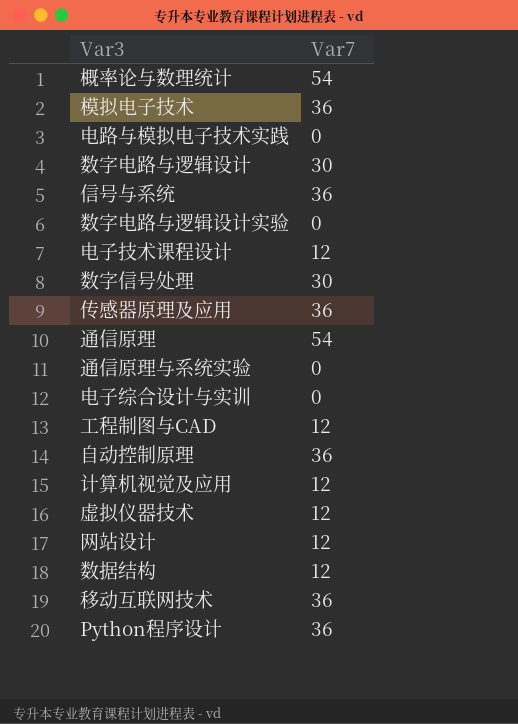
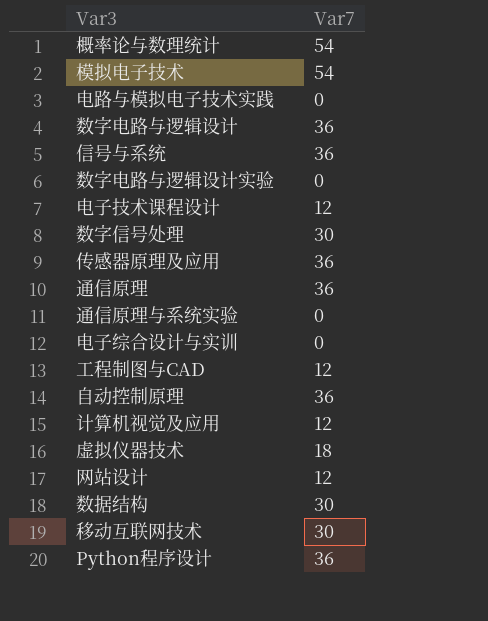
模拟电子技术 | Var7: 36 -> 54
数字电路与逻辑设计 | Var7: 30 -> 36
通信原理 | Var7: 54 -> 36
虚拟仪器技术 | Var7: 12 -> 18
数据结构 | Var7: 12 -> 30
移动互联网技术 | Var7: 36 -> 30

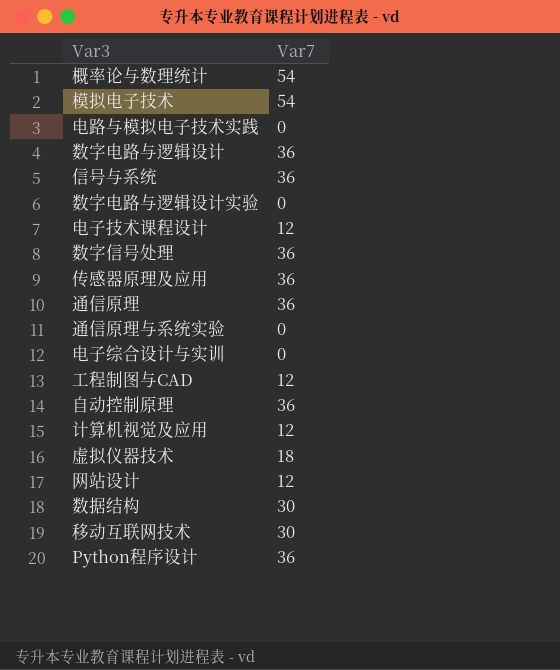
数字信号处理 | Var7: 30 -> 36

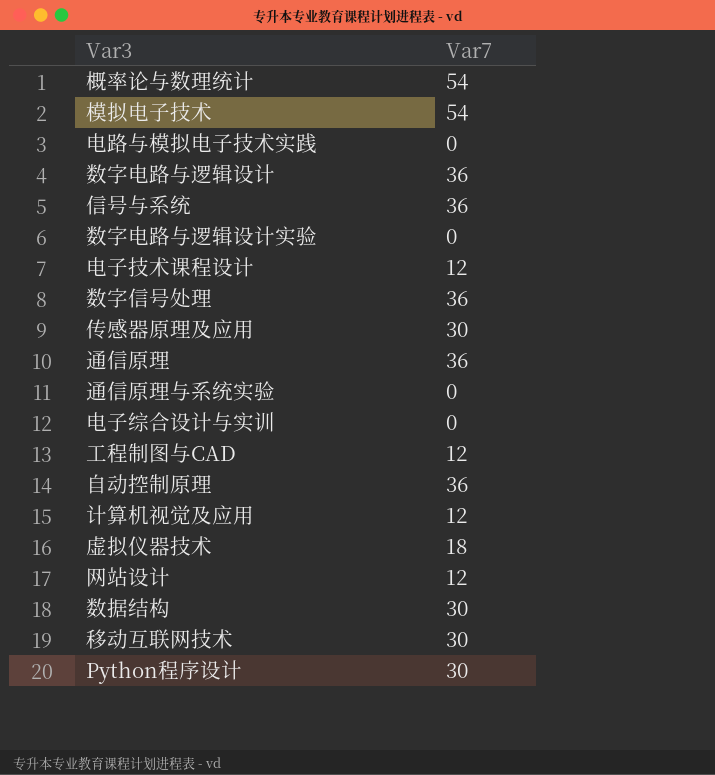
传感器原理及应用 | Var7: 36 -> 30
Python程序设计 | Var7: 36 -> 30

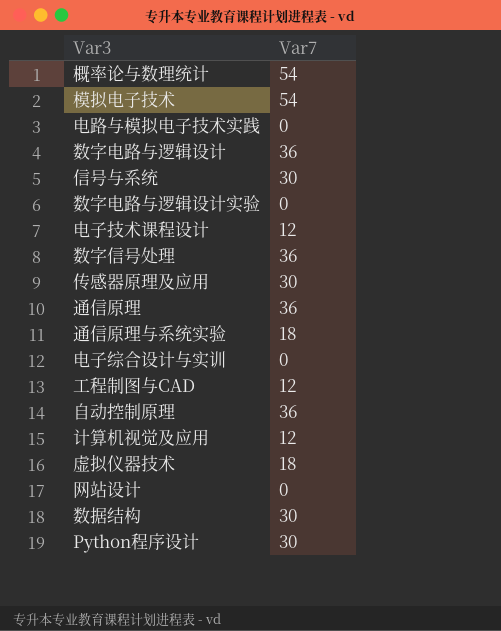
row 移动互联网技术: 30 -> none
信号与系统 | Var7: 36 -> 30
通信原理与系统实验 | Var7: 0 -> 18
网站设计 | Var7: 12 -> 0

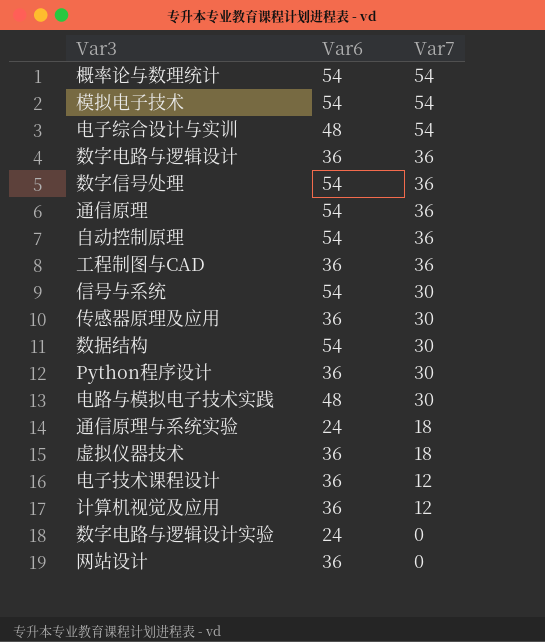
row order: none -> Var7 descending
column Var6 | position: none -> 2
电子综合设计与实训 | Var7: 0 -> 54
工程制图与CAD | Var7: 12 -> 36
电路与模拟电子技术实践 | Var7: 0 -> 30

